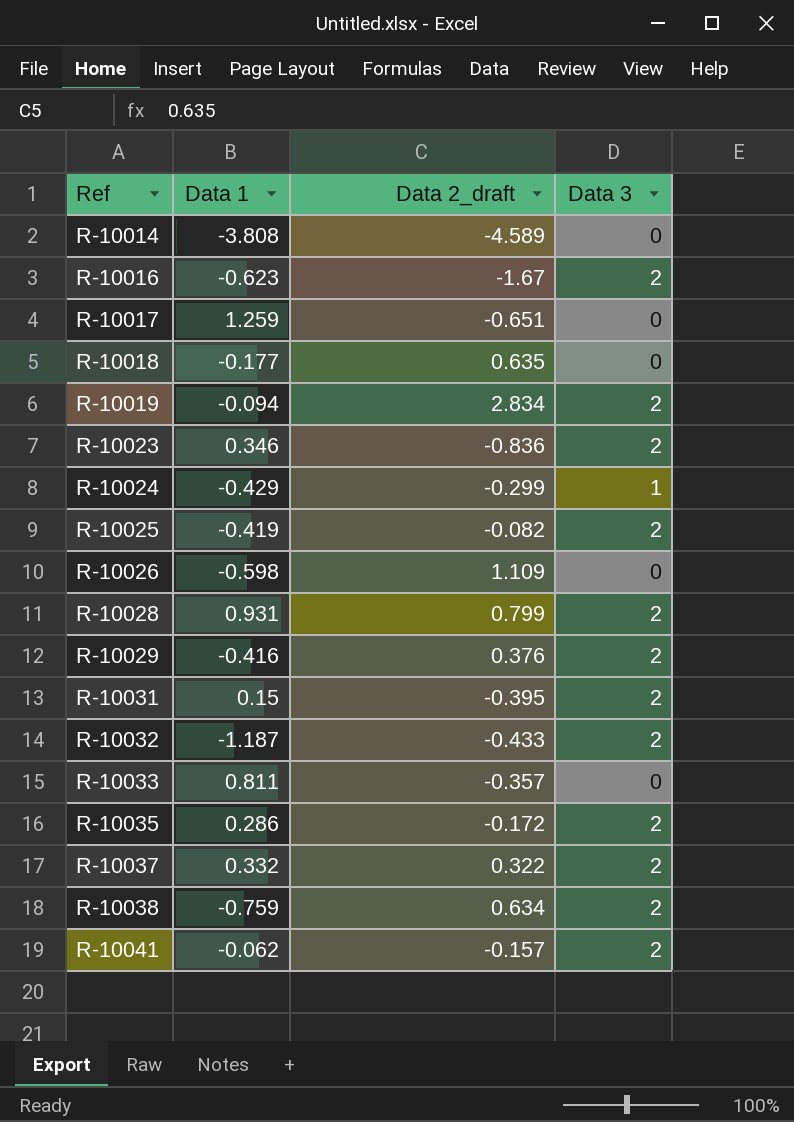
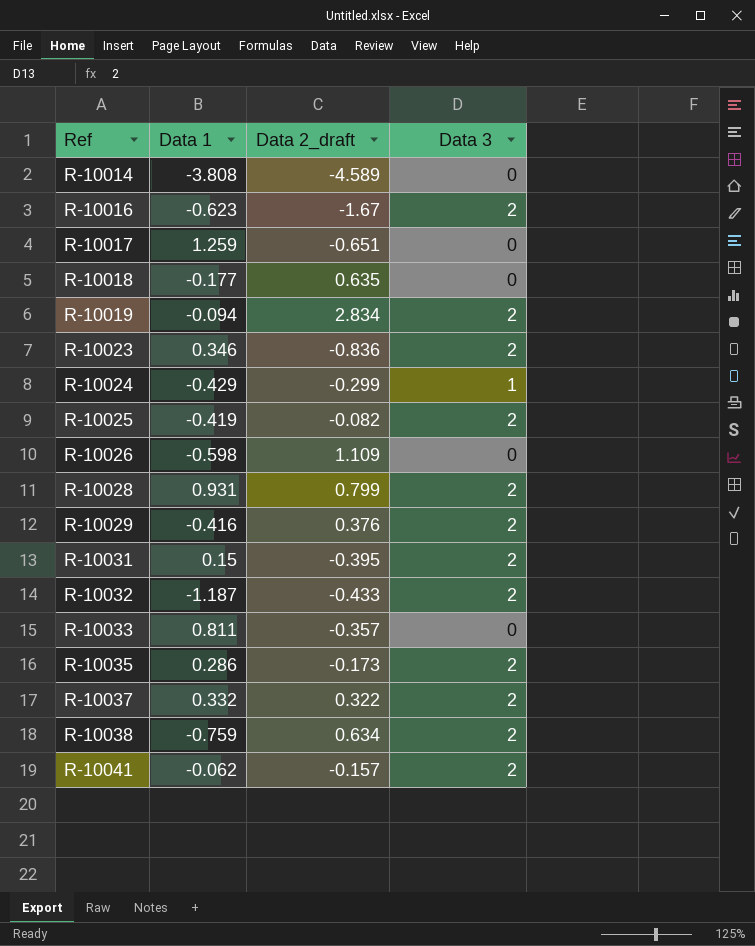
R-10035 | Data 2_draft: -0.172 -> -0.173

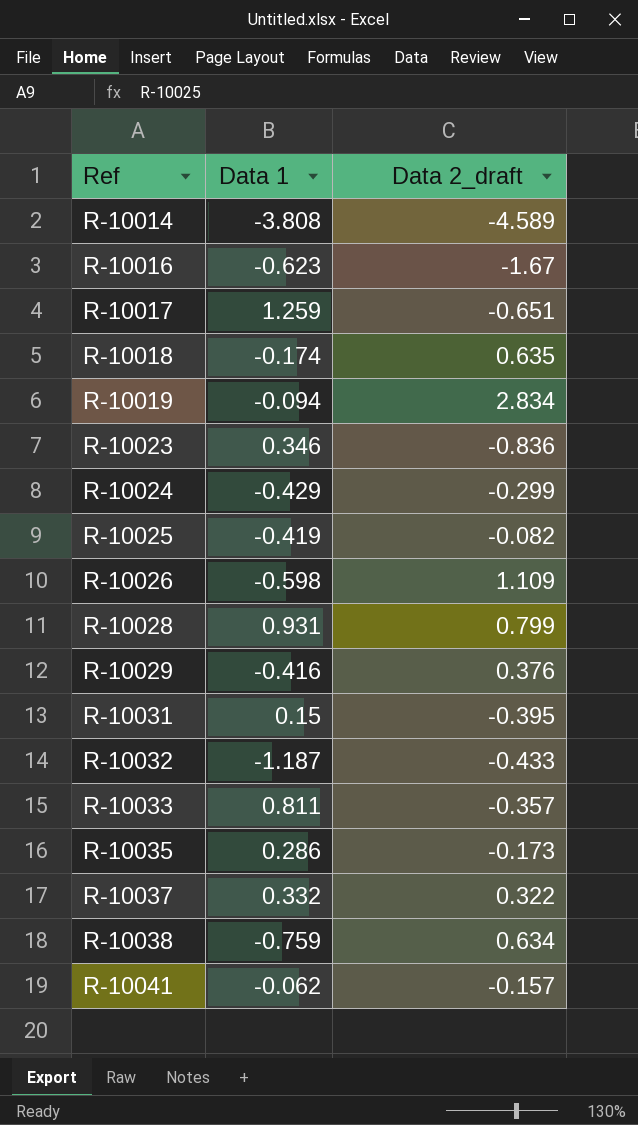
column Data 3 | position: 4 -> none
R-10018 | Data 1: -0.177 -> -0.174

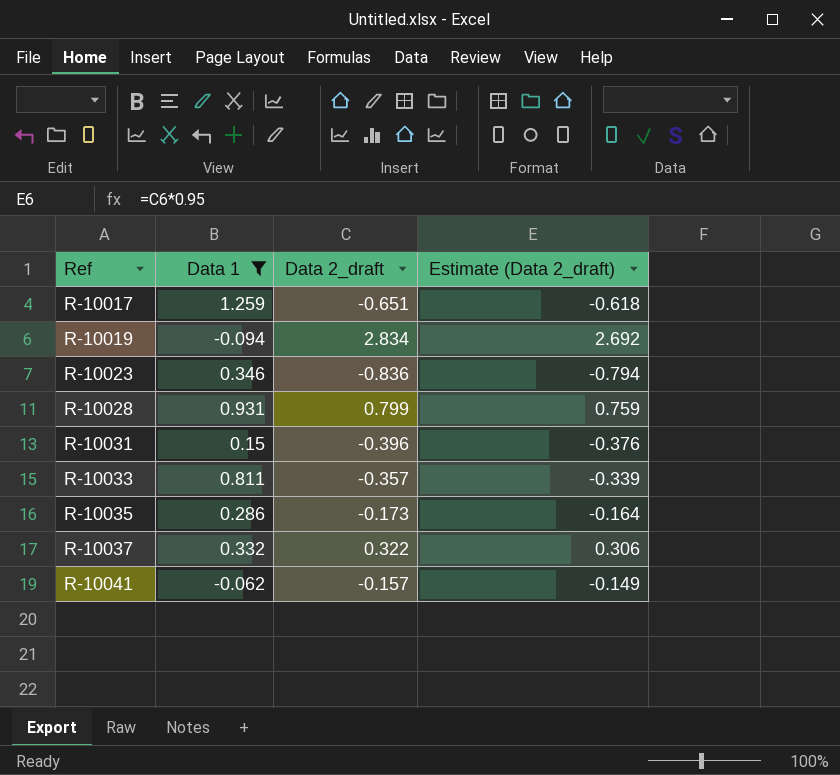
filter: none -> Data 1 >= -0.094
column Estimate (Data 2_draft) | formula: none -> [Data 2_draft] * 0.95
R-10031 | Data 2_draft: -0.395 -> -0.396

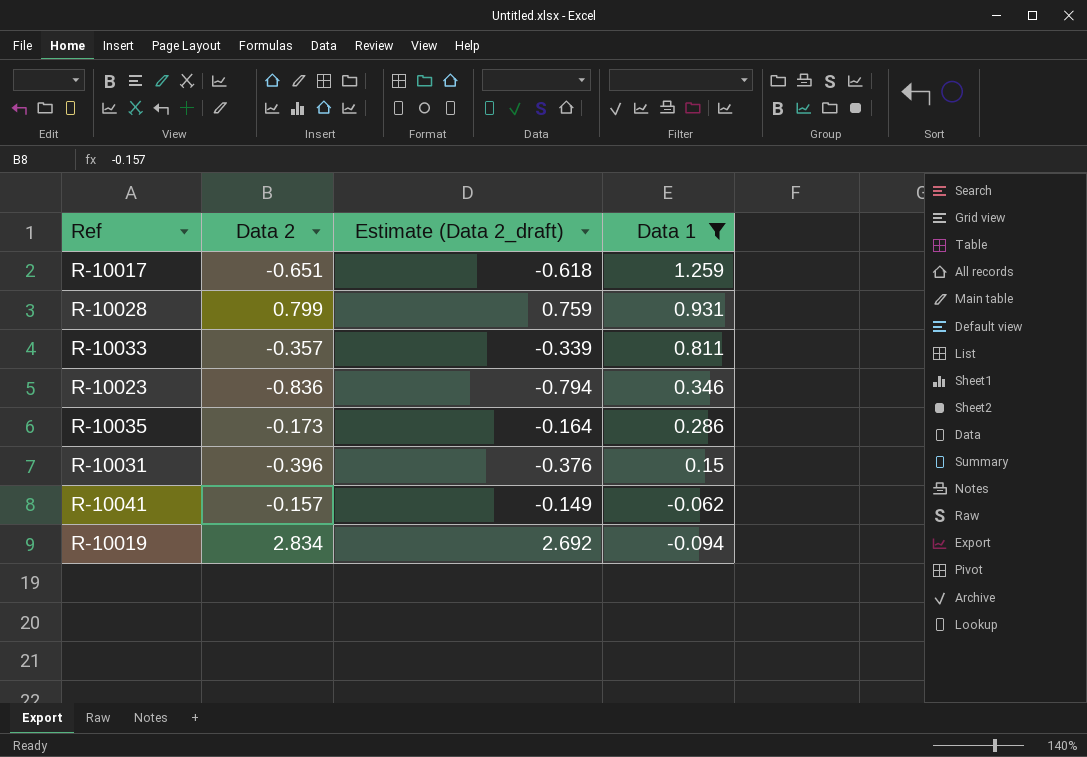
row order: Ref ascending -> Data 1 descending
column name: Data 2_draft -> Data 2
column Data 1 | position: 2 -> 4
row R-10037: 0.332 | 0.322 | 0.306 -> none

